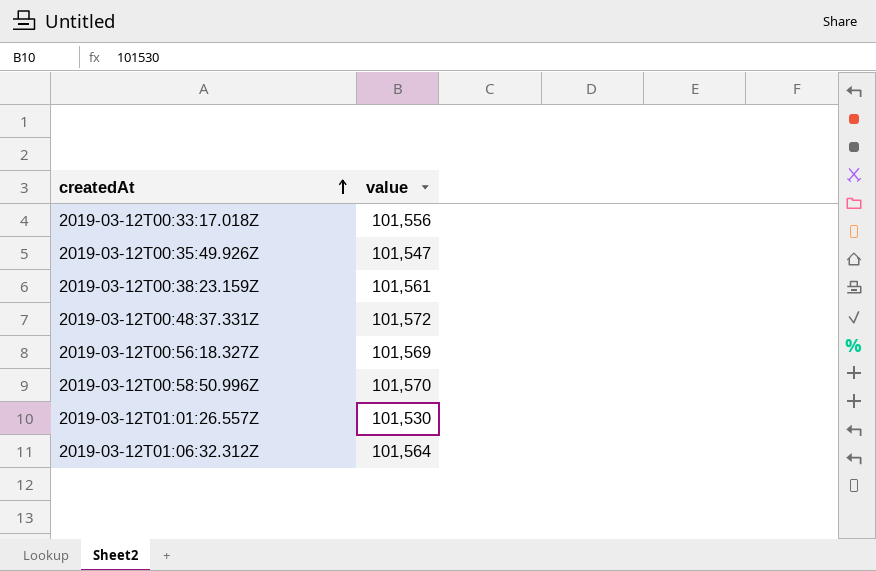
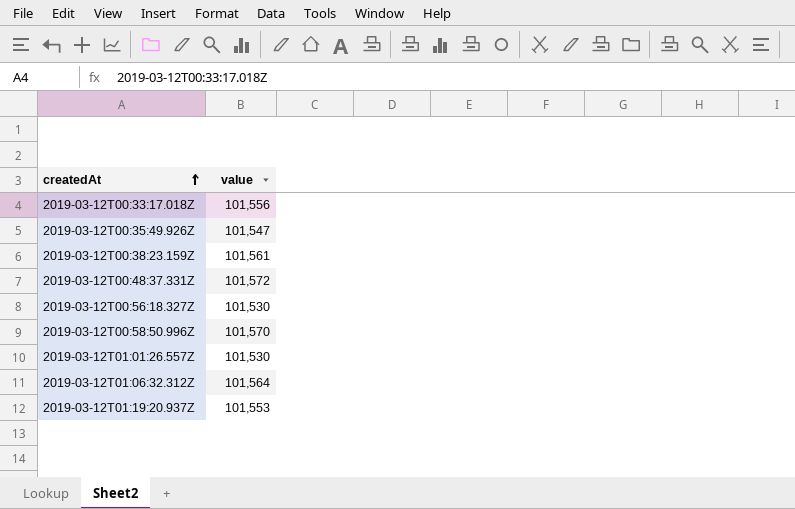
2019-03-12T00:56:18.327Z | value: 101,569 -> 101,530
row 2019-03-12T01:19:20.937Z: none -> 101,553

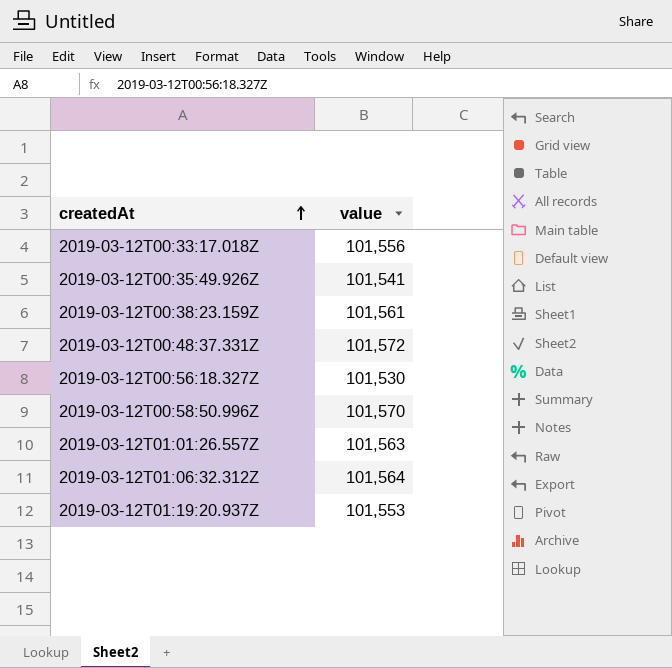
2019-03-12T00:35:49.926Z | value: 101,547 -> 101,541
2019-03-12T01:01:26.557Z | value: 101,530 -> 101,563

